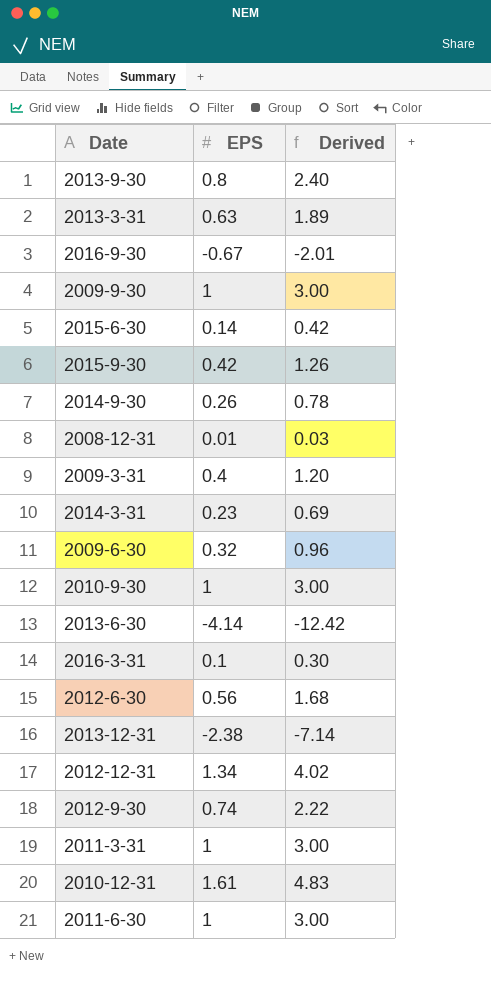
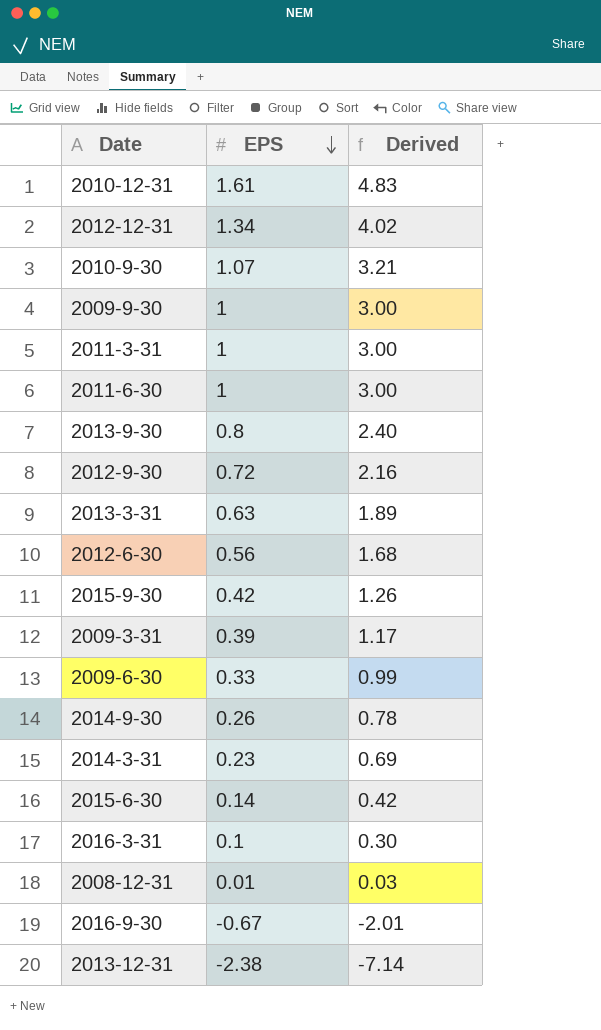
row order: none -> EPS descending
row 2013-6-30: -4.14 | -12.42 -> none
2010-9-30 | EPS: 1 -> 1.07
2010-9-30 | Derived: 3.00 -> 3.21
2012-9-30 | EPS: 0.74 -> 0.72
2012-9-30 | Derived: 2.22 -> 2.16
2009-3-31 | EPS: 0.4 -> 0.39
2009-3-31 | Derived: 1.20 -> 1.17
2009-6-30 | EPS: 0.32 -> 0.33
2009-6-30 | Derived: 0.96 -> 0.99

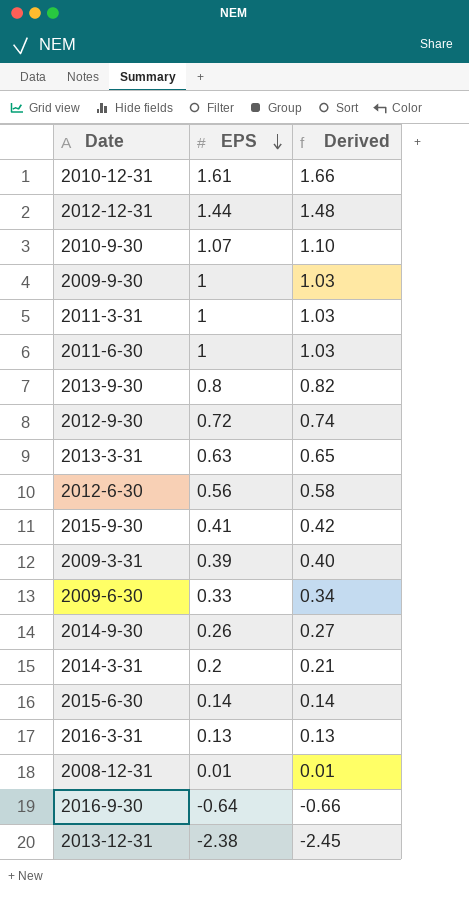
column Derived | formula: [EPS] * 3 -> [EPS] * 1.03
2012-12-31 | EPS: 1.34 -> 1.44
2015-9-30 | EPS: 0.42 -> 0.41
2014-3-31 | EPS: 0.23 -> 0.2
2016-3-31 | EPS: 0.1 -> 0.13
2016-9-30 | EPS: -0.67 -> -0.64

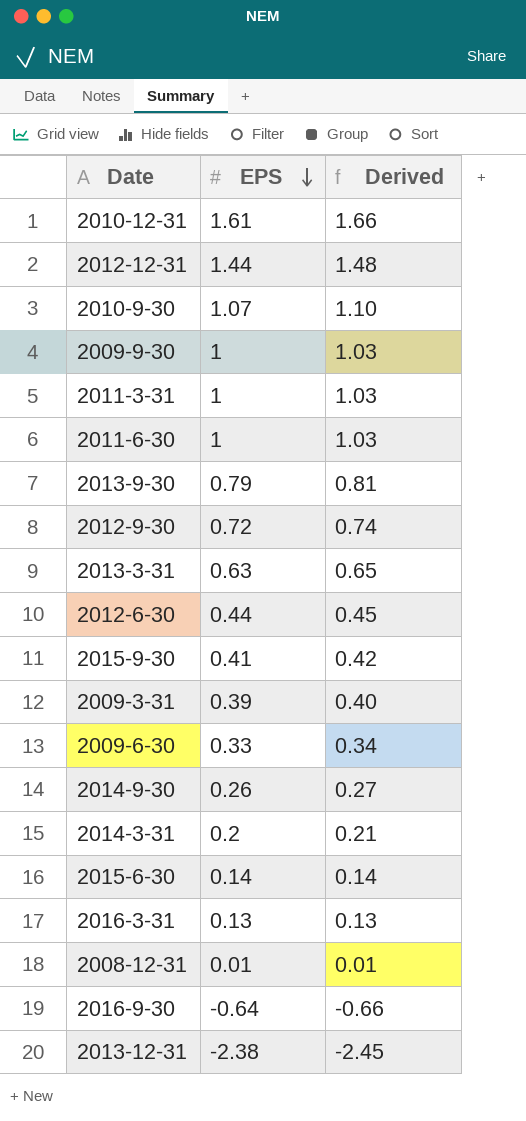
2013-9-30 | EPS: 0.8 -> 0.79
2013-9-30 | Derived: 0.82 -> 0.81
2012-6-30 | EPS: 0.56 -> 0.44
2012-6-30 | Derived: 0.58 -> 0.45

